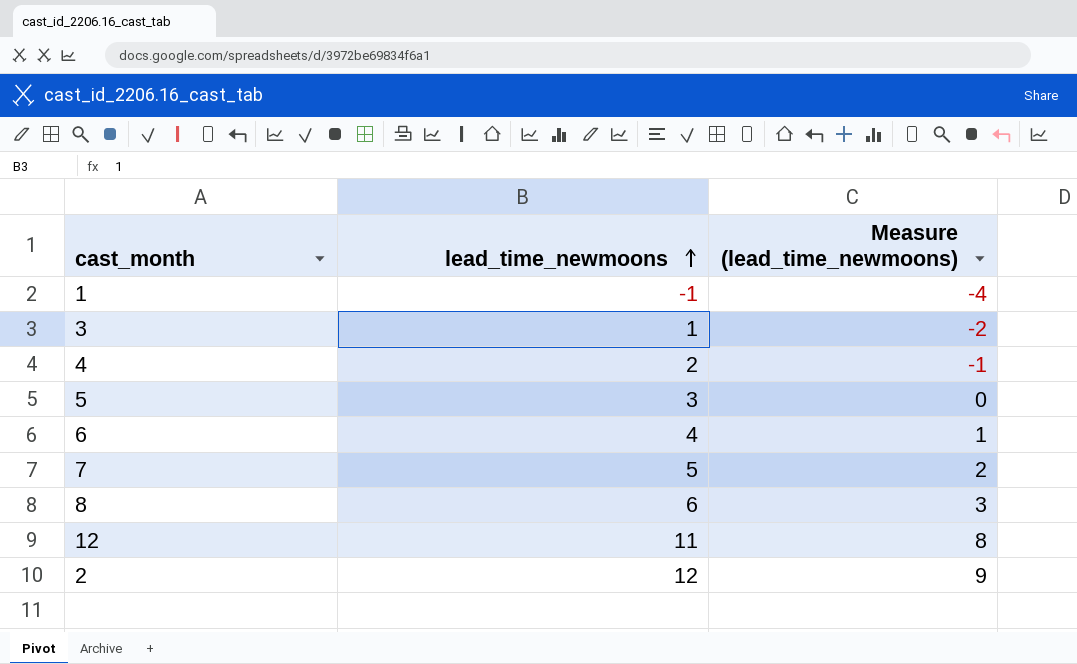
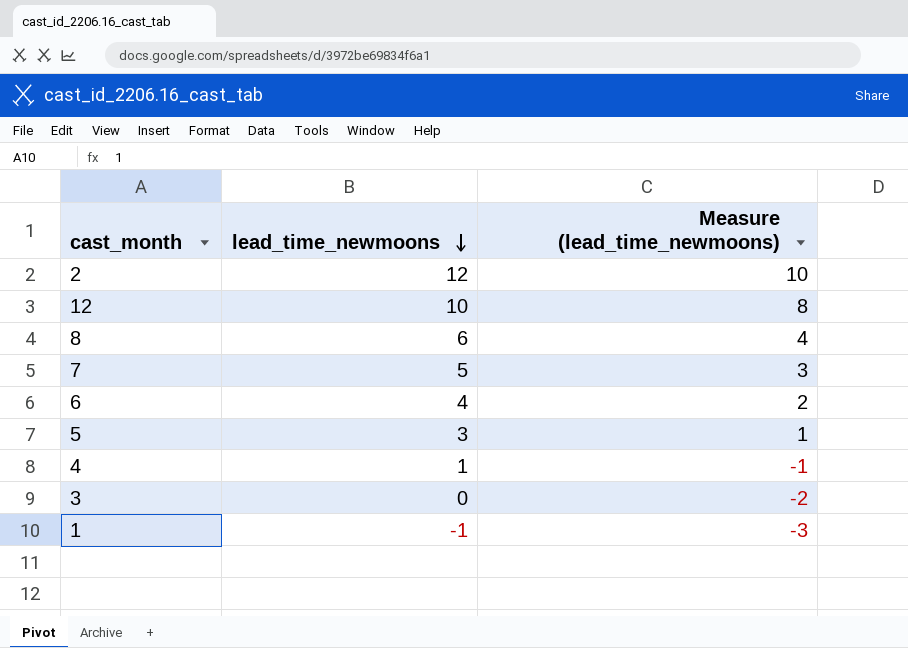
row order: lead_time_newmoons ascending -> lead_time_newmoons descending
column Measure (lead_time_newmoons) | formula: [lead_time_newmoons] - 3 -> [lead_time_newmoons] - 2
12 | lead_time_newmoons: 11 -> 10
4 | lead_time_newmoons: 2 -> 1
3 | lead_time_newmoons: 1 -> 0

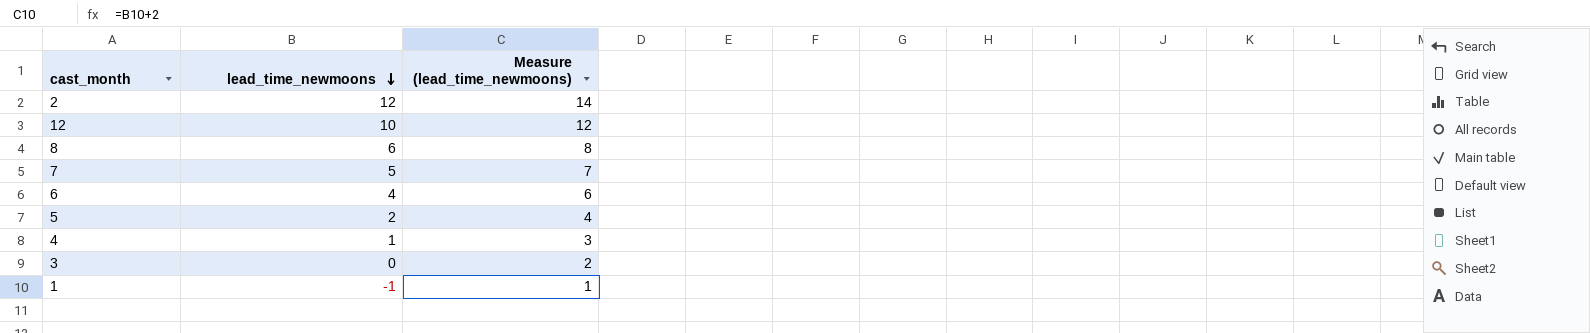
column Measure (lead_time_newmoons) | formula: [lead_time_newmoons] - 2 -> [lead_time_newmoons] + 2
5 | lead_time_newmoons: 3 -> 2

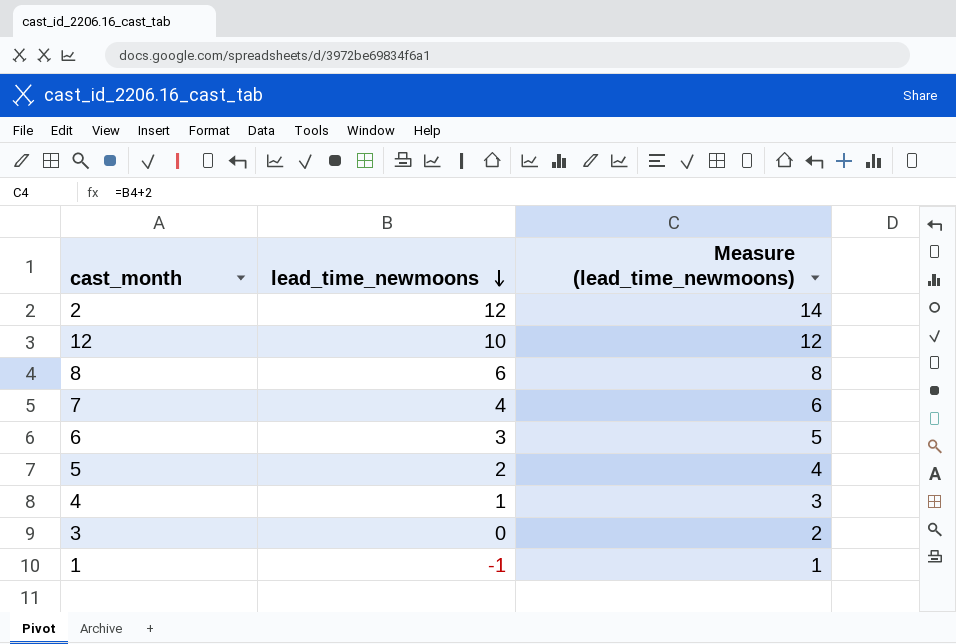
7 | lead_time_newmoons: 5 -> 4
7 | Measure (lead_time_newmoons): 7 -> 6
6 | lead_time_newmoons: 4 -> 3
6 | Measure (lead_time_newmoons): 6 -> 5

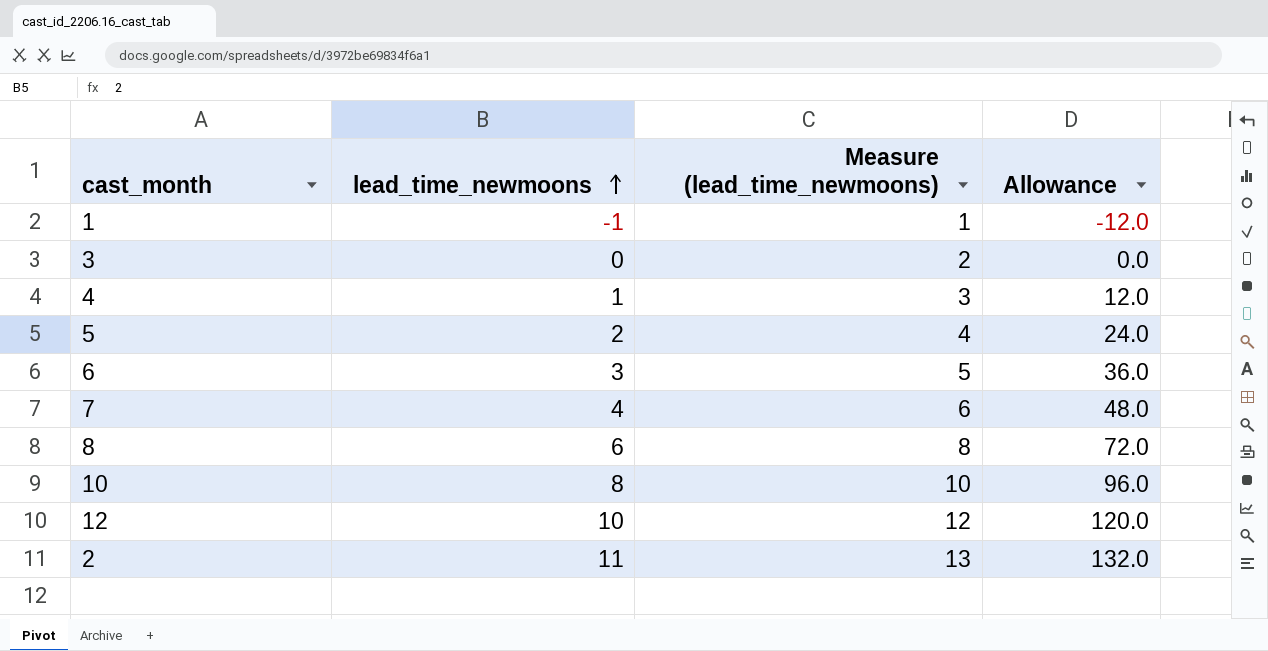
row order: lead_time_newmoons descending -> lead_time_newmoons ascending
column Allowance | formula: none -> [lead_time_newmoons] * 12
row 10: none -> 8 | 10 | 96.0
2 | lead_time_newmoons: 12 -> 11
2 | Measure (lead_time_newmoons): 14 -> 13

